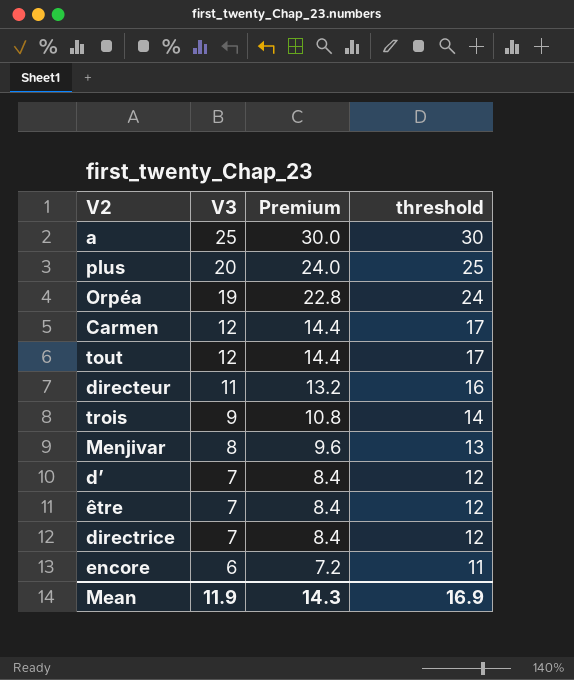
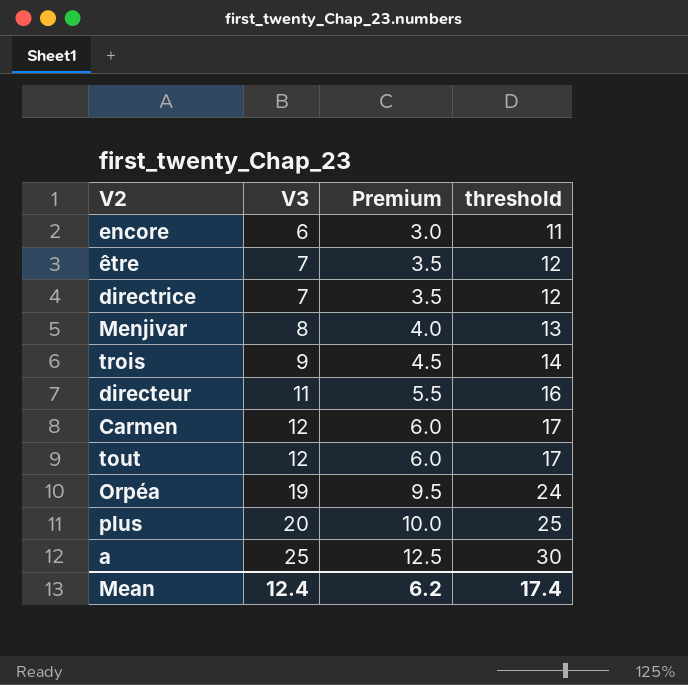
row order: V3 descending -> V3 ascending
column Premium | formula: [V3] * 1.2 -> [V3] * 0.5
row d’: 7 | 8.4 | 12 -> none
Mean | V3: 11.9 -> 12.4
Mean | Premium: 14.3 -> 6.2
Mean | threshold: 16.9 -> 17.4

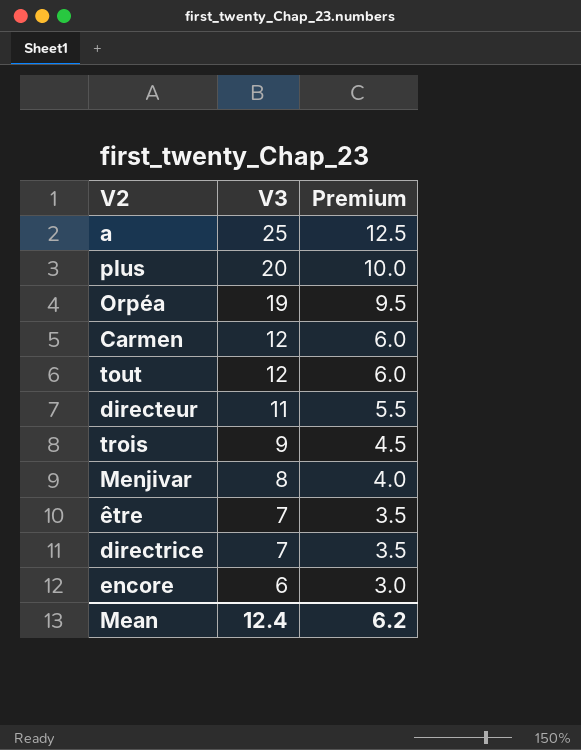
row order: V3 ascending -> V3 descending
column threshold | formula: [V3] + 5 -> none

